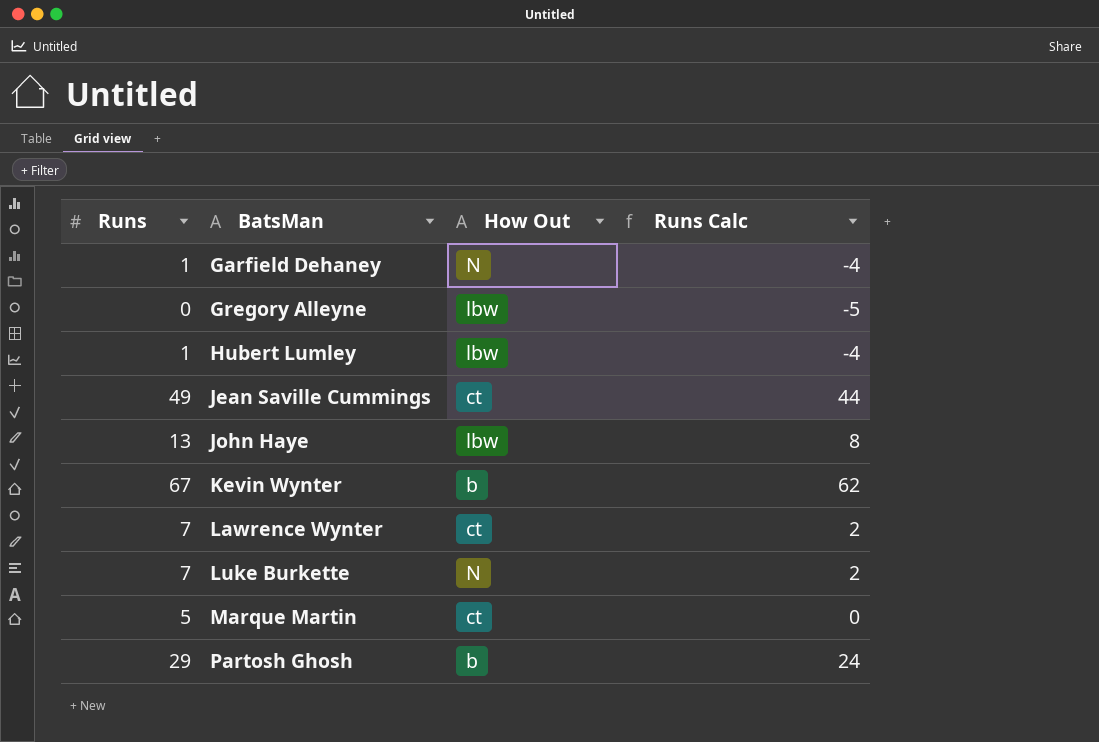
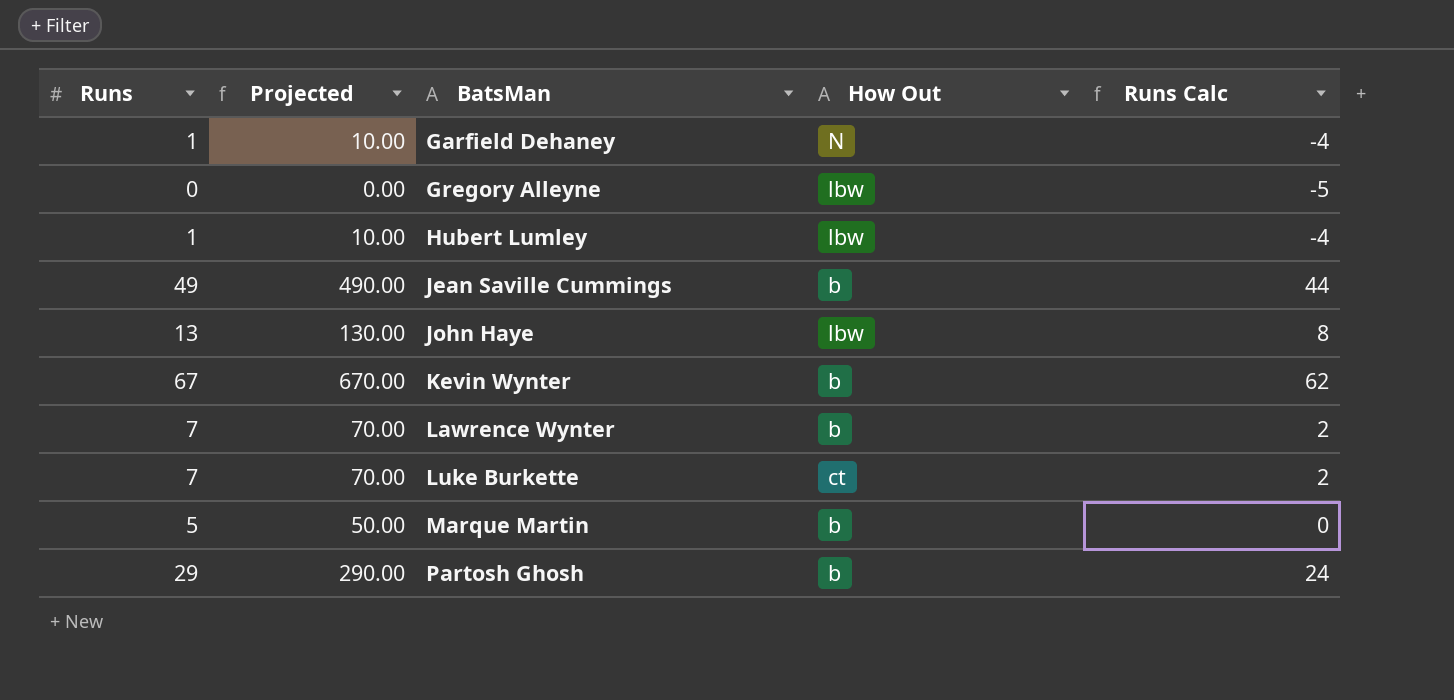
column Projected | formula: none -> [Runs] * 10
Jean Saville Cummings | How Out: ct -> b
Lawrence Wynter | How Out: ct -> b
Luke Burkette | How Out: N -> ct
Marque Martin | How Out: ct -> b

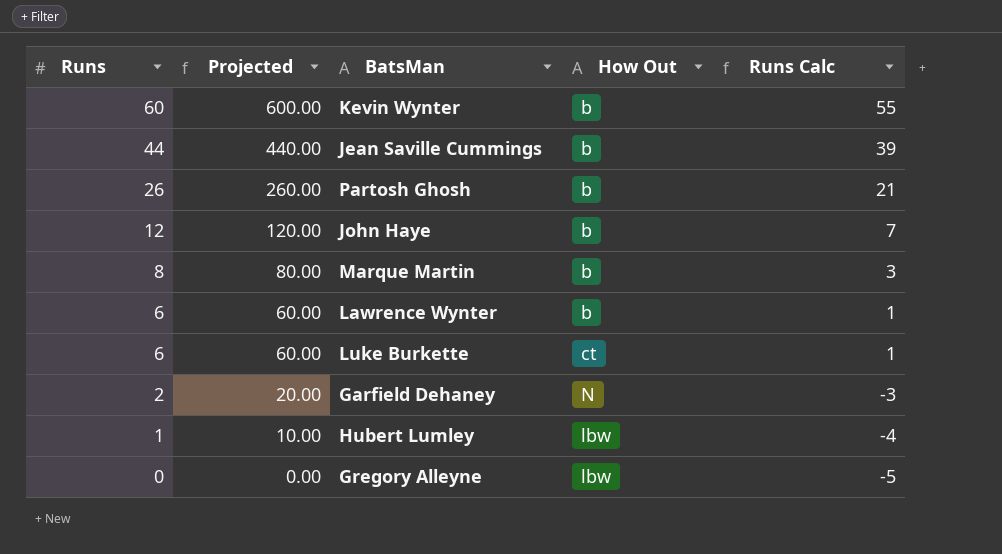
row order: BatsMan ascending -> Runs descending
Kevin Wynter | Runs: 67 -> 60
Kevin Wynter | Projected: 670.00 -> 600.00
Kevin Wynter | Runs Calc: 62 -> 55
Jean Saville Cummings | Runs: 49 -> 44
Jean Saville Cummings | Projected: 490.00 -> 440.00
Jean Saville Cummings | Runs Calc: 44 -> 39
Partosh Ghosh | Runs: 29 -> 26
Partosh Ghosh | Projected: 290.00 -> 260.00
Partosh Ghosh | Runs Calc: 24 -> 21
John Haye | Runs: 13 -> 12
John Haye | Projected: 130.00 -> 120.00
John Haye | How Out: lbw -> b
John Haye | Runs Calc: 8 -> 7
Marque Martin | Runs: 5 -> 8
Marque Martin | Projected: 50.00 -> 80.00
Marque Martin | Runs Calc: 0 -> 3
Lawrence Wynter | Runs: 7 -> 6
Lawrence Wynter | Projected: 70.00 -> 60.00
Lawrence Wynter | Runs Calc: 2 -> 1
Luke Burkette | Runs: 7 -> 6
Luke Burkette | Projected: 70.00 -> 60.00
Luke Burkette | Runs Calc: 2 -> 1
Garfield Dehaney | Runs: 1 -> 2
Garfield Dehaney | Projected: 10.00 -> 20.00
Garfield Dehaney | Runs Calc: -4 -> -3

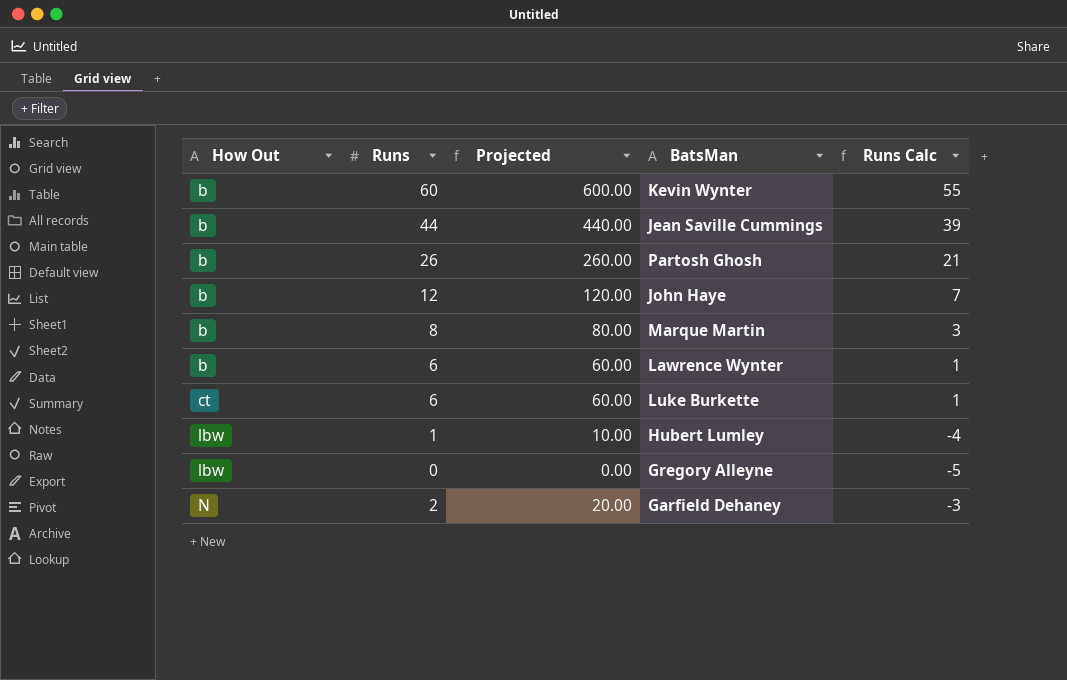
row order: Runs descending -> How Out ascending
column How Out | position: 4 -> 1

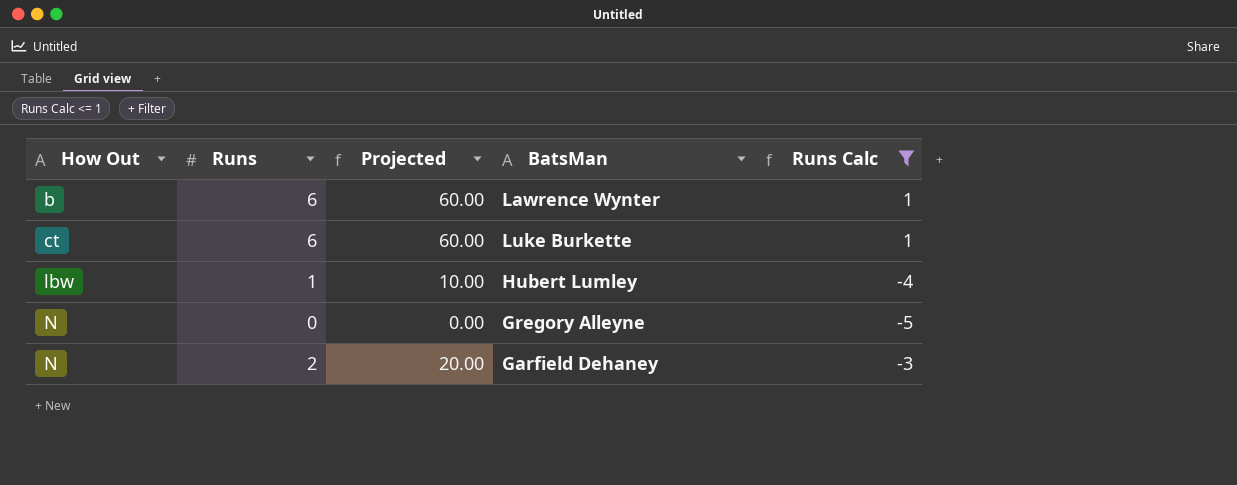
filter: none -> Runs Calc <= 1
Gregory Alleyne | How Out: lbw -> N

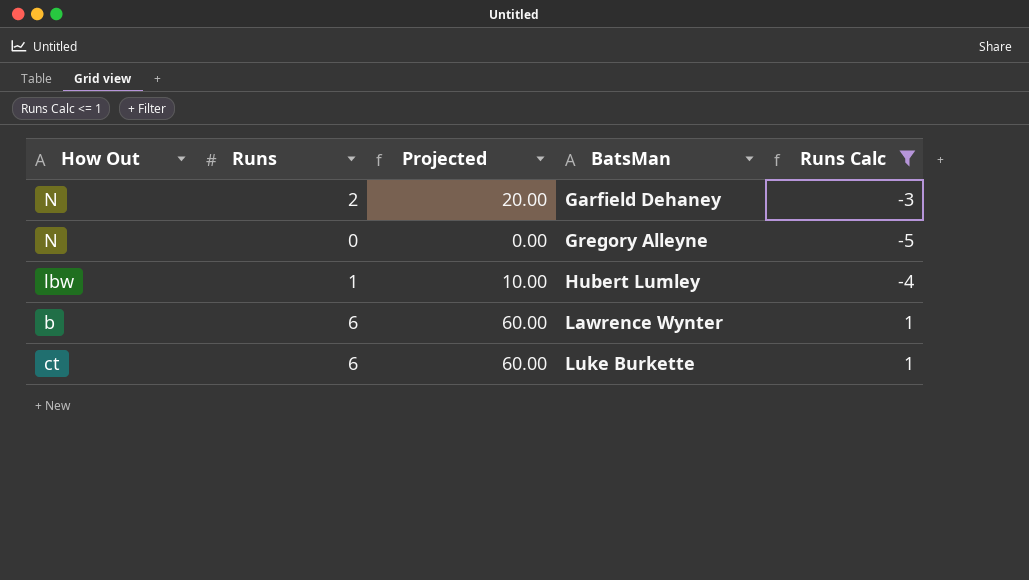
row order: How Out ascending -> BatsMan ascending

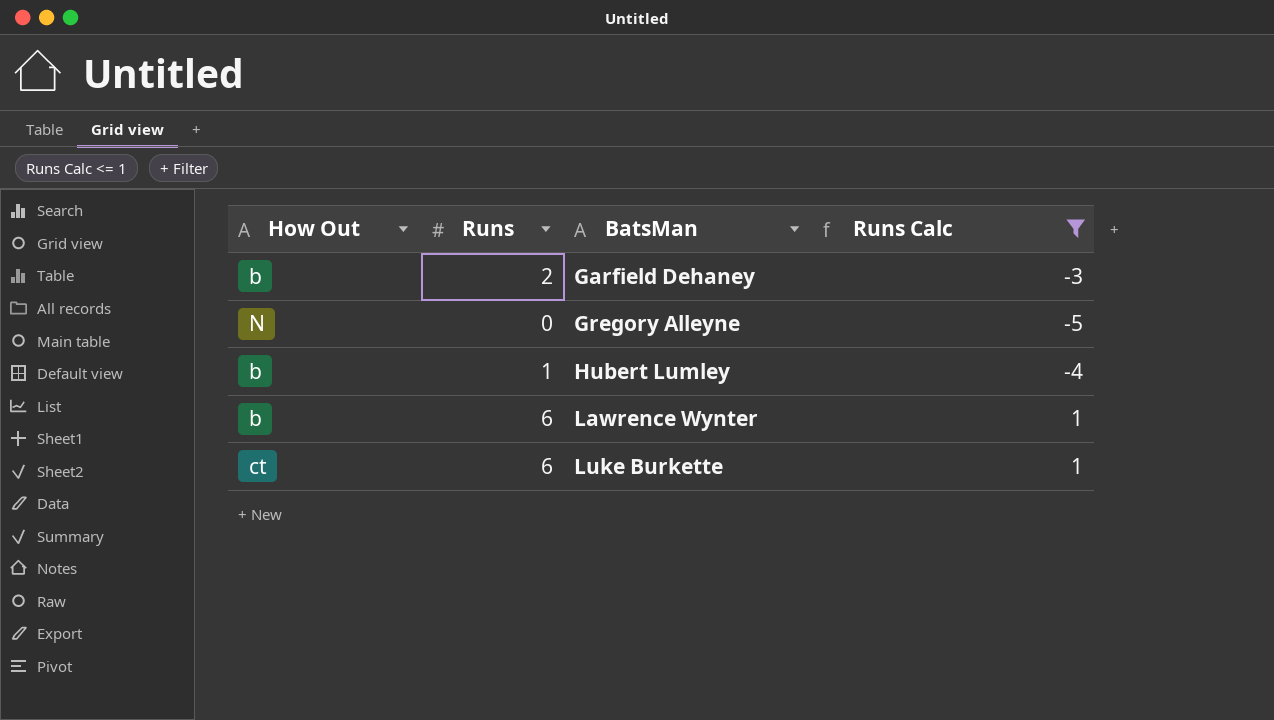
column Projected | formula: [Runs] * 10 -> none
Garfield Dehaney | How Out: N -> b
Hubert Lumley | How Out: lbw -> b

